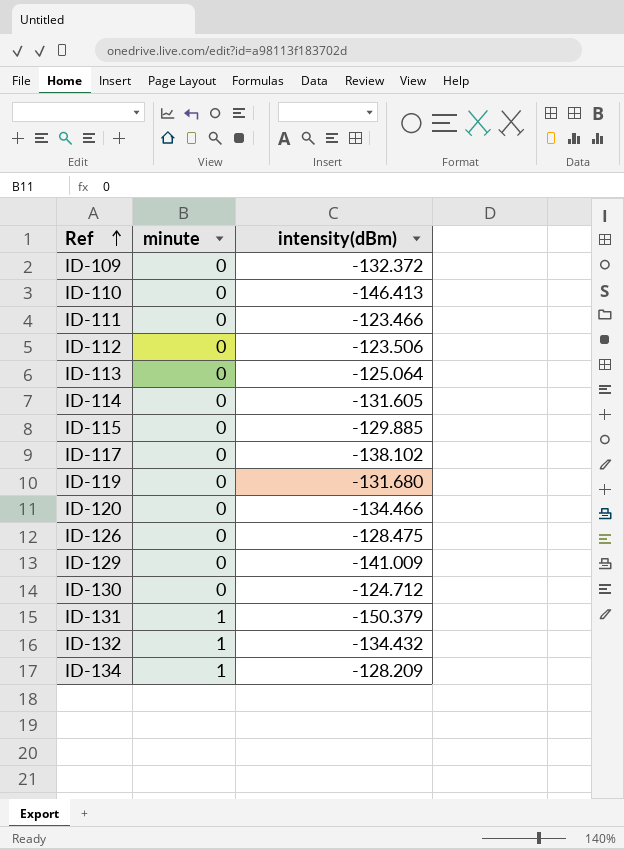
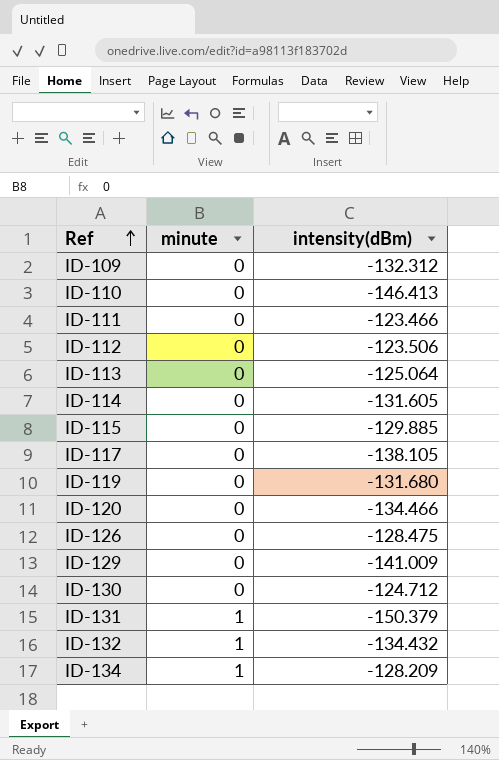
ID-109 | intensity(dBm): -132.372 -> -132.312
ID-117 | intensity(dBm): -138.102 -> -138.105

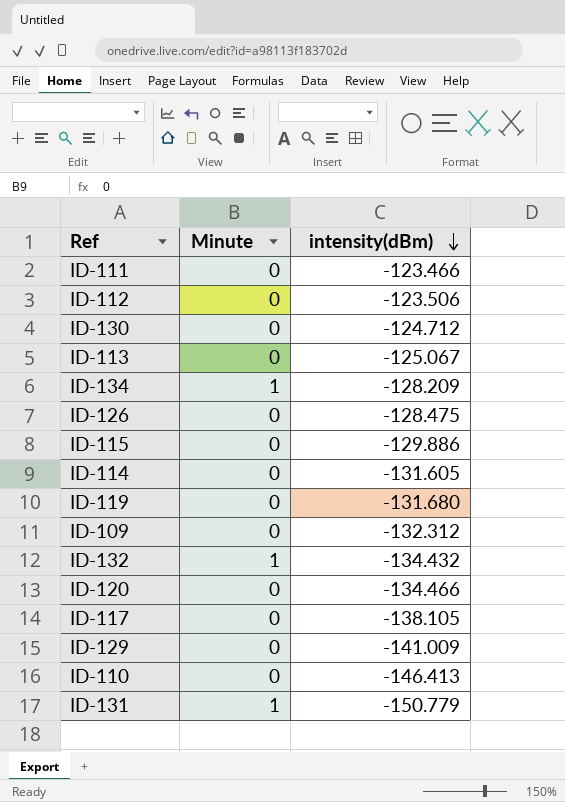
row order: Ref ascending -> intensity(dBm) descending
column name: minute -> Minute
ID-113 | intensity(dBm): -125.064 -> -125.067
ID-115 | intensity(dBm): -129.885 -> -129.886
ID-131 | intensity(dBm): -150.379 -> -150.779

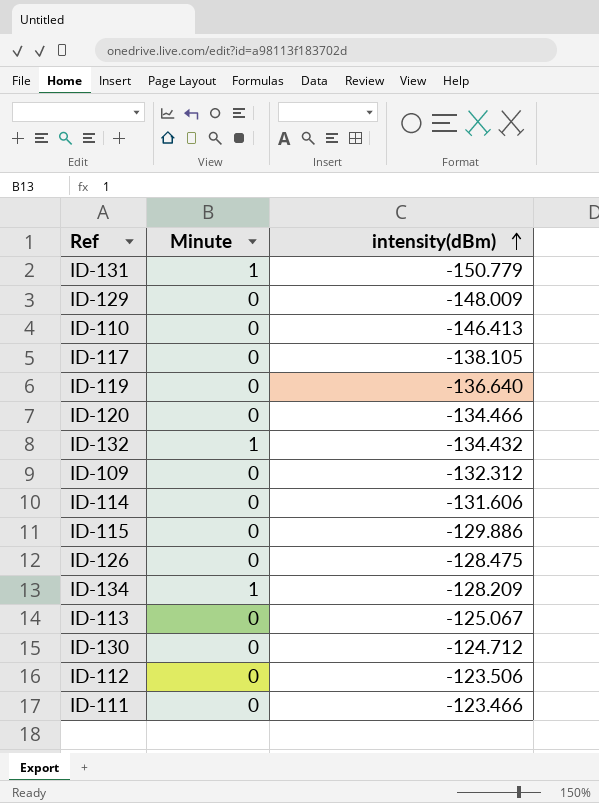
row order: intensity(dBm) descending -> intensity(dBm) ascending
ID-129 | intensity(dBm): -141.009 -> -148.009
ID-119 | intensity(dBm): -131.680 -> -136.640
ID-114 | intensity(dBm): -131.605 -> -131.606

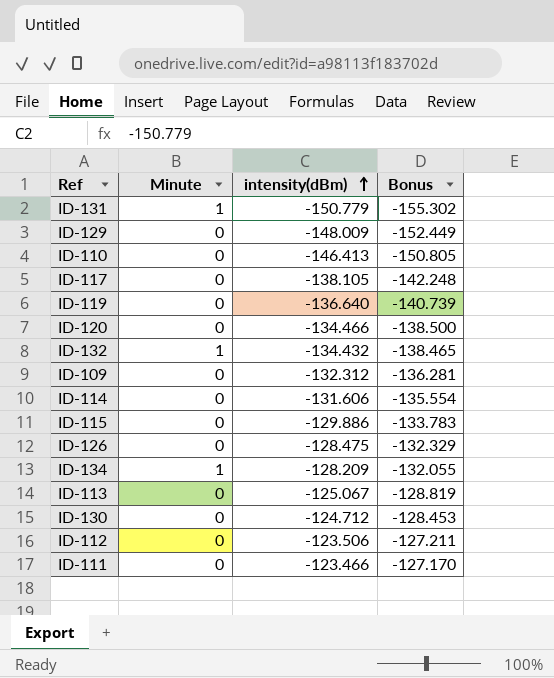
column Bonus | formula: none -> [intensity(dBm)] * 1.03

